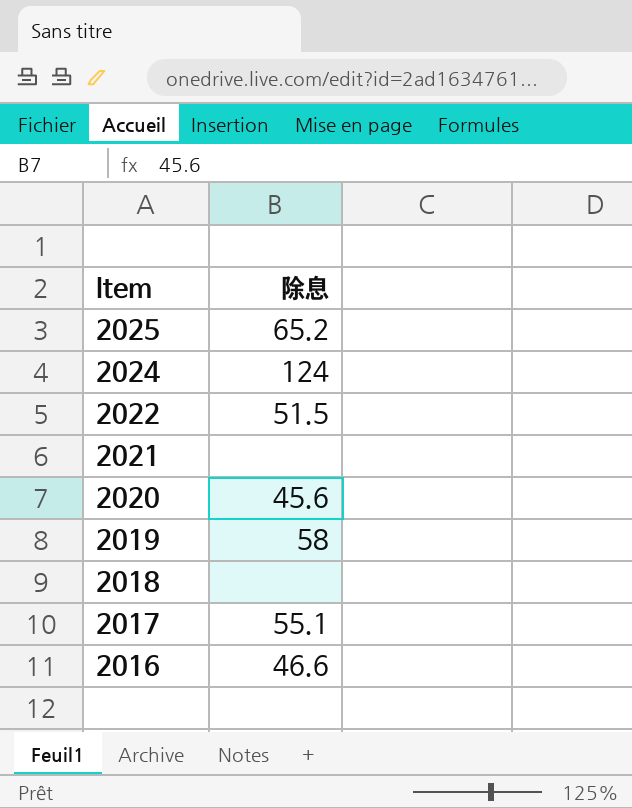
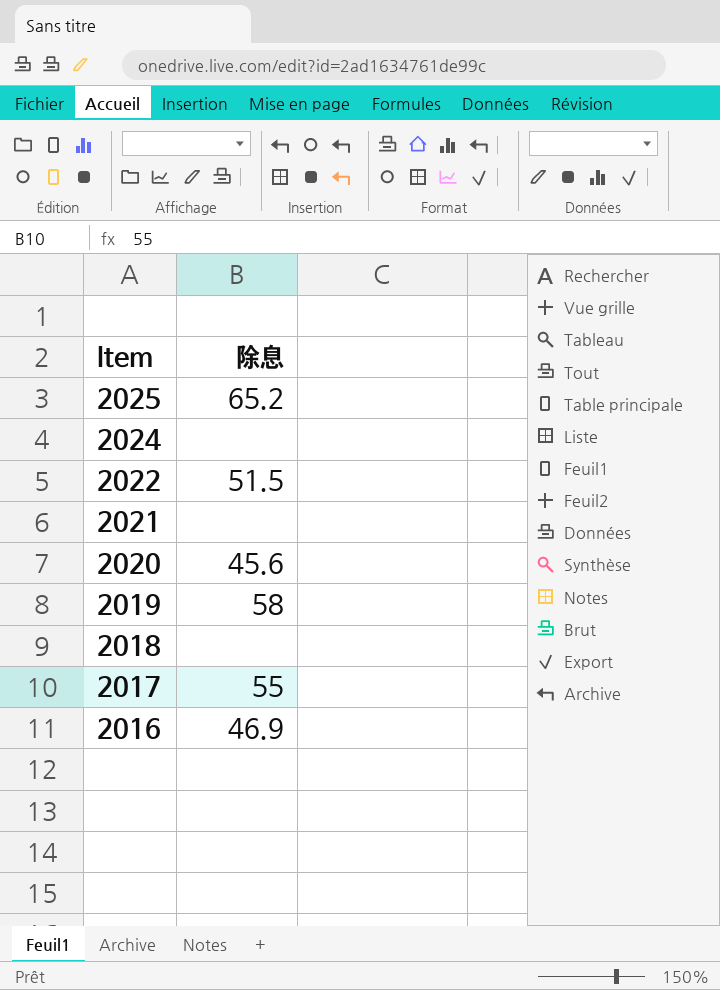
2024 | 除息: 124 -> none
2017 | 除息: 55.1 -> 55
2016 | 除息: 46.6 -> 46.9

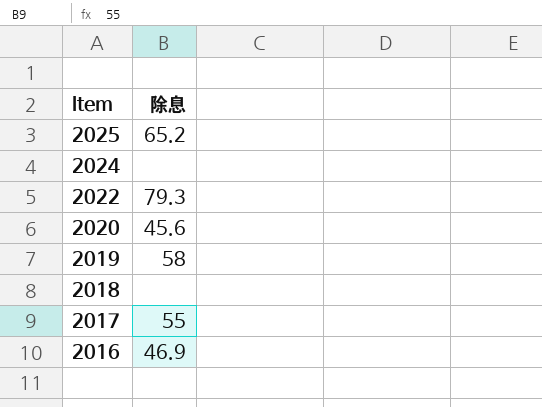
row 2021: none -> none
2022 | 除息: 51.5 -> 79.3

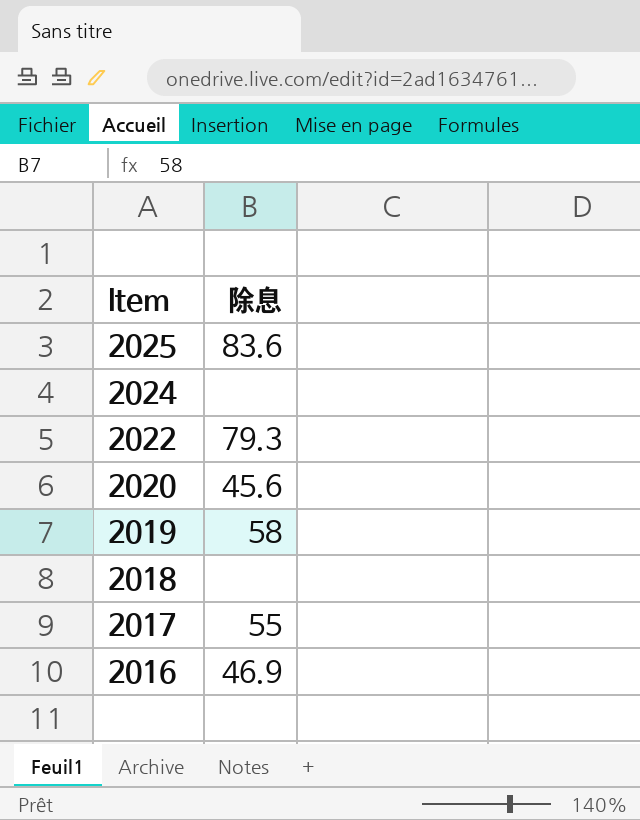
2025 | 除息: 65.2 -> 83.6

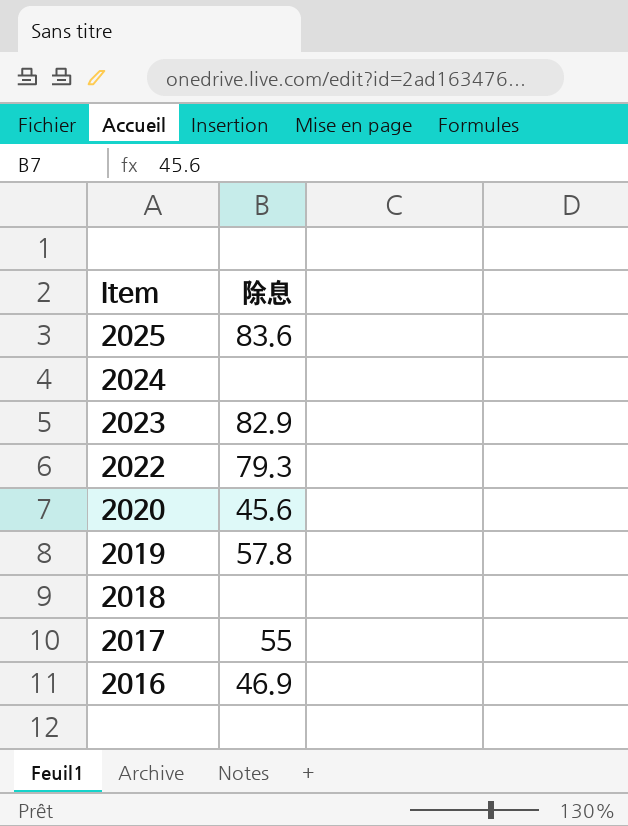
row 2023: none -> 82.9
2019 | 除息: 58 -> 57.8

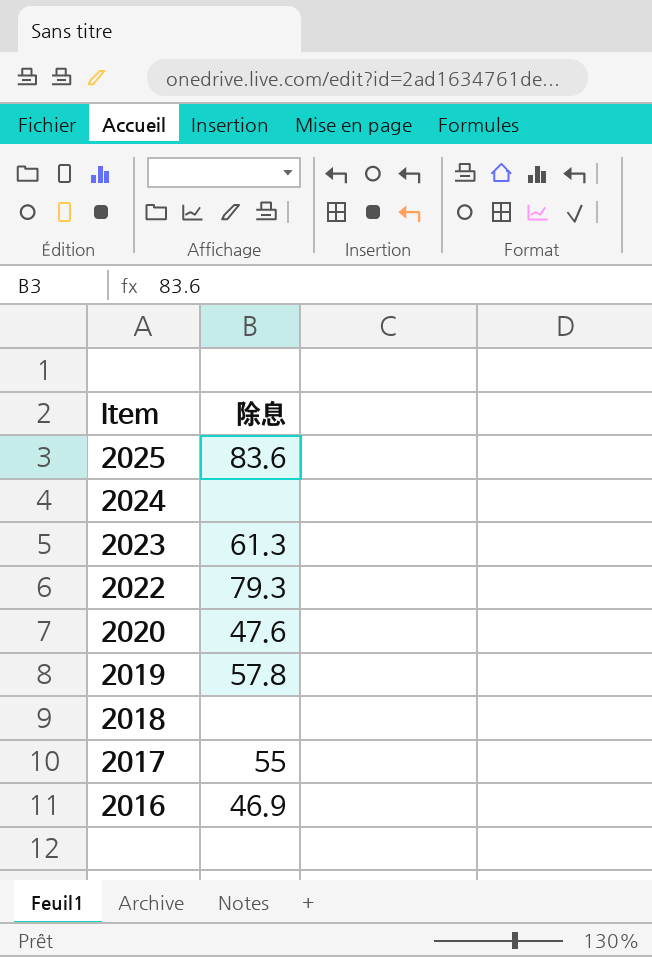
2023 | 除息: 82.9 -> 61.3
2020 | 除息: 45.6 -> 47.6

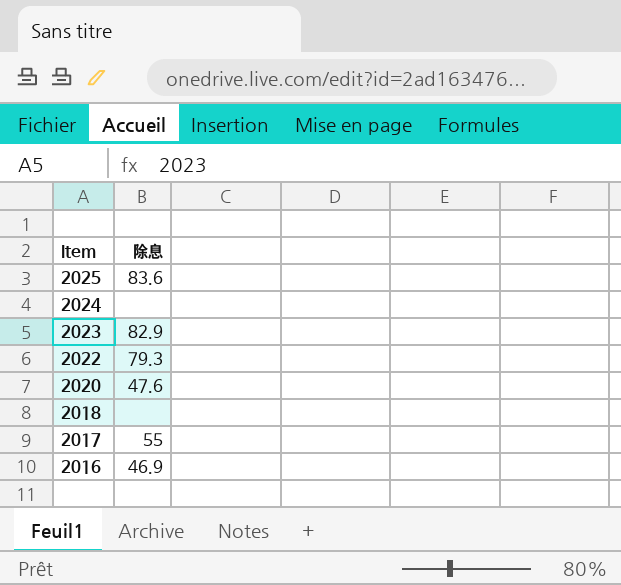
row 2019: 57.8 -> none
2023 | 除息: 61.3 -> 82.9

